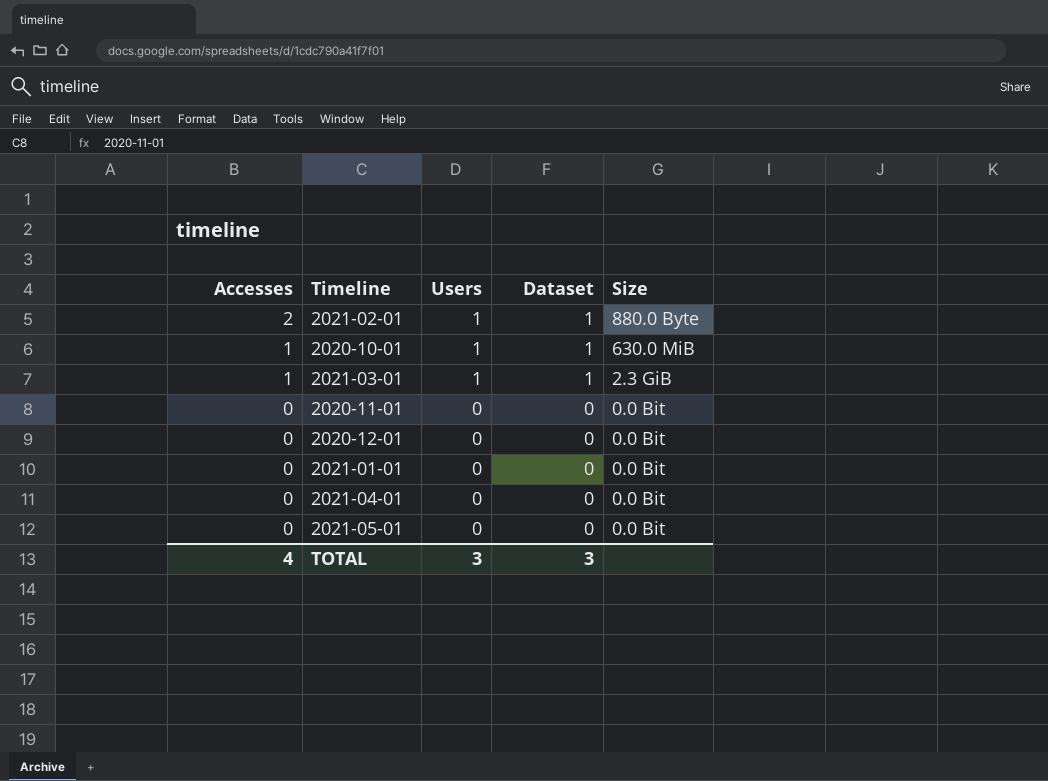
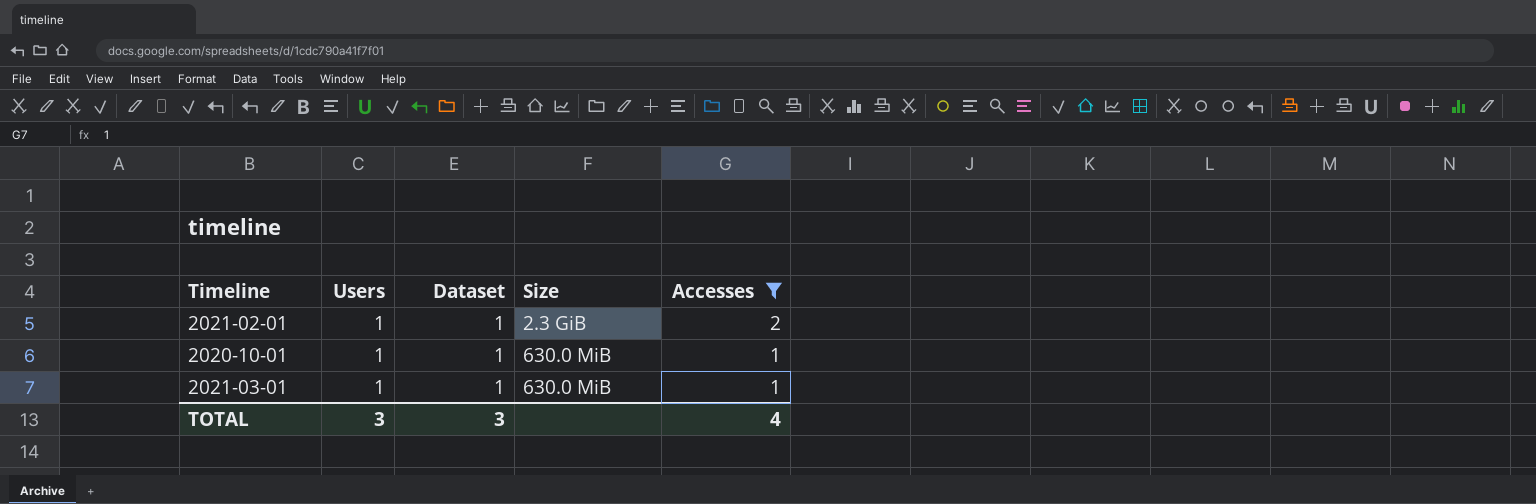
filter: none -> Accesses != 0
column Accesses | position: 1 -> 5
2021-02-01 | Size: 880.0 Byte -> 2.3 GiB
2021-03-01 | Size: 2.3 GiB -> 630.0 MiB

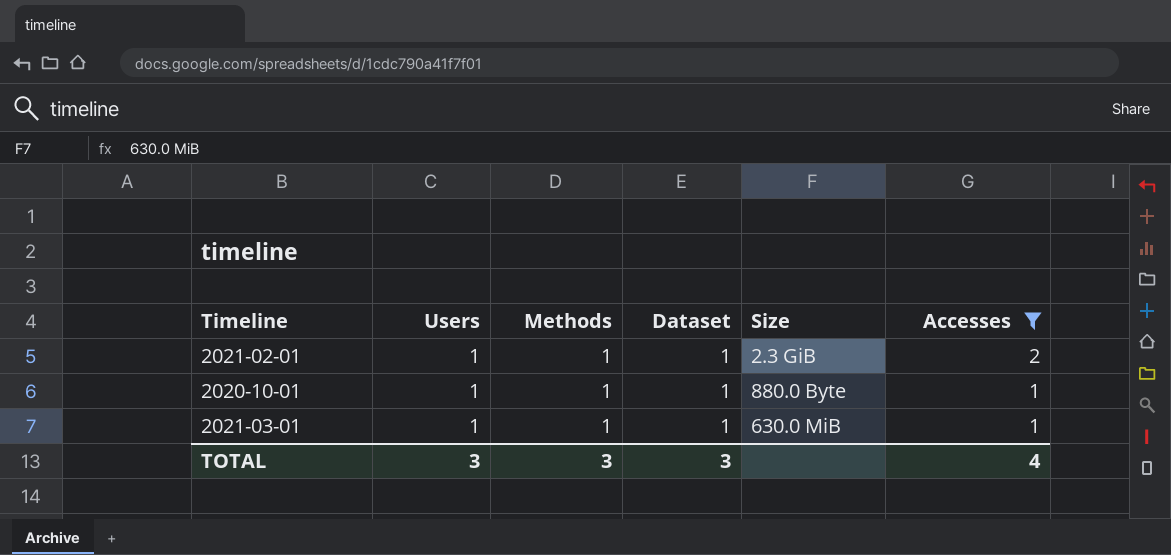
column Methods | position: none -> 3
2020-10-01 | Size: 630.0 MiB -> 880.0 Byte

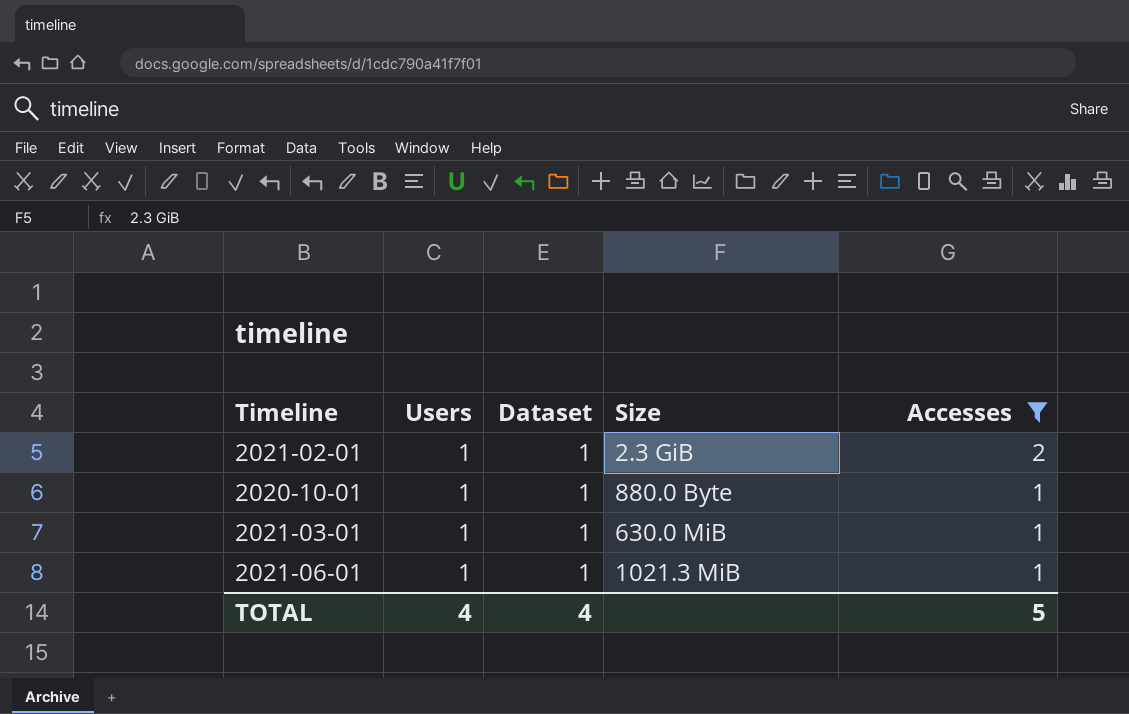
column Methods | position: 3 -> none
row 2021-06-01: none -> 1 | 1 | 1021.3 MiB | 1
TOTAL | Users: 3 -> 4
TOTAL | Dataset: 3 -> 4
TOTAL | Accesses: 4 -> 5

